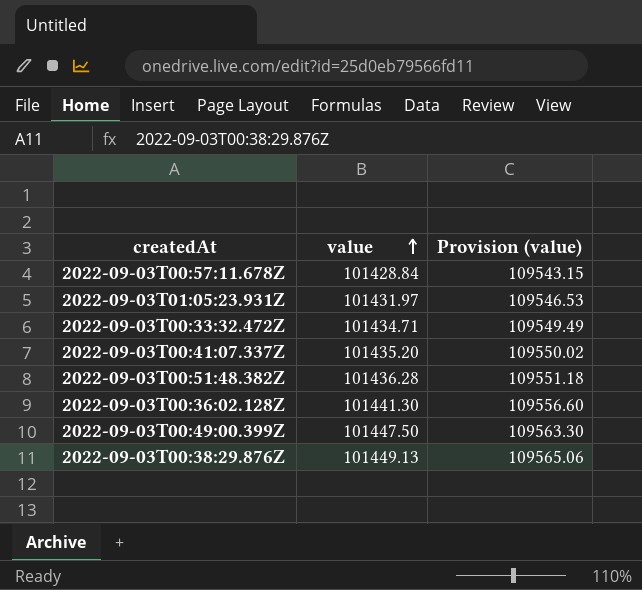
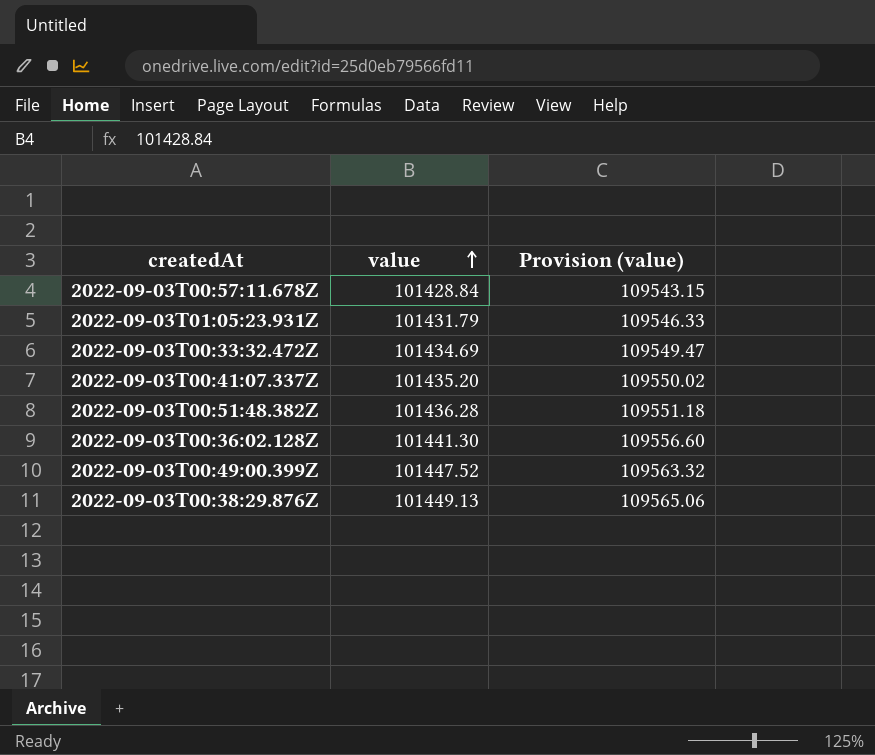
2022-09-03T01:05:23.931Z | value: 101431.97 -> 101431.79
2022-09-03T01:05:23.931Z | Provision (value): 109546.53 -> 109546.33
2022-09-03T00:33:32.472Z | value: 101434.71 -> 101434.69
2022-09-03T00:33:32.472Z | Provision (value): 109549.49 -> 109549.47
2022-09-03T00:49:00.399Z | value: 101447.50 -> 101447.52
2022-09-03T00:49:00.399Z | Provision (value): 109563.30 -> 109563.32

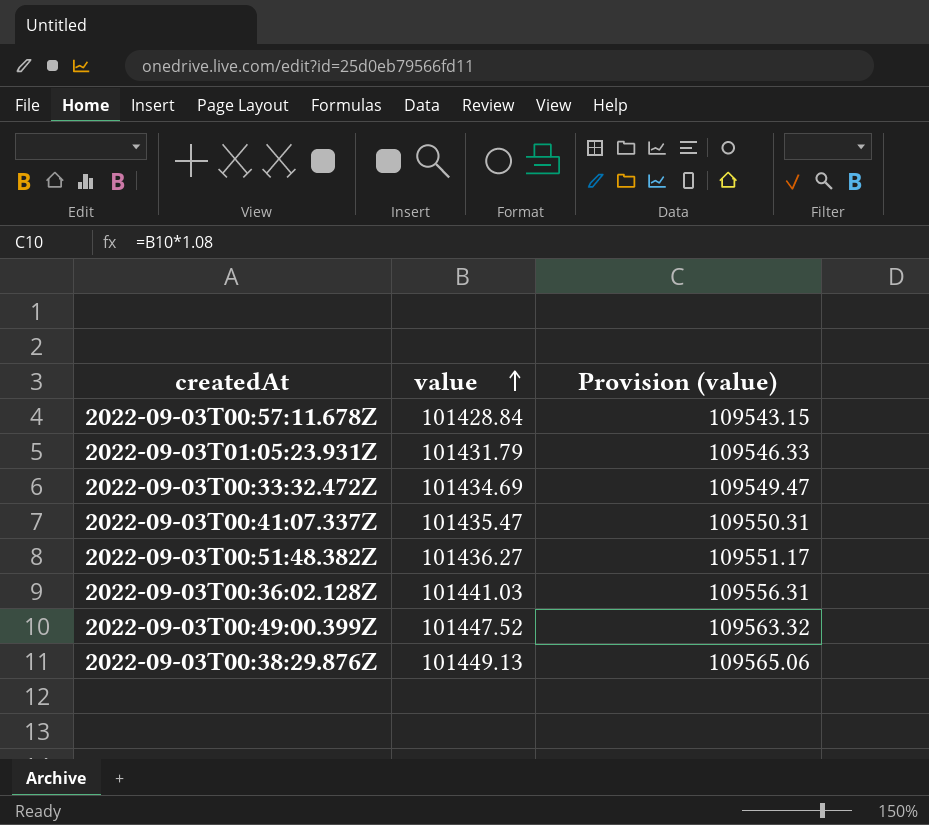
2022-09-03T00:41:07.337Z | value: 101435.20 -> 101435.47
2022-09-03T00:41:07.337Z | Provision (value): 109550.02 -> 109550.31
2022-09-03T00:51:48.382Z | value: 101436.28 -> 101436.27
2022-09-03T00:51:48.382Z | Provision (value): 109551.18 -> 109551.17
2022-09-03T00:36:02.128Z | value: 101441.30 -> 101441.03
2022-09-03T00:36:02.128Z | Provision (value): 109556.60 -> 109556.31

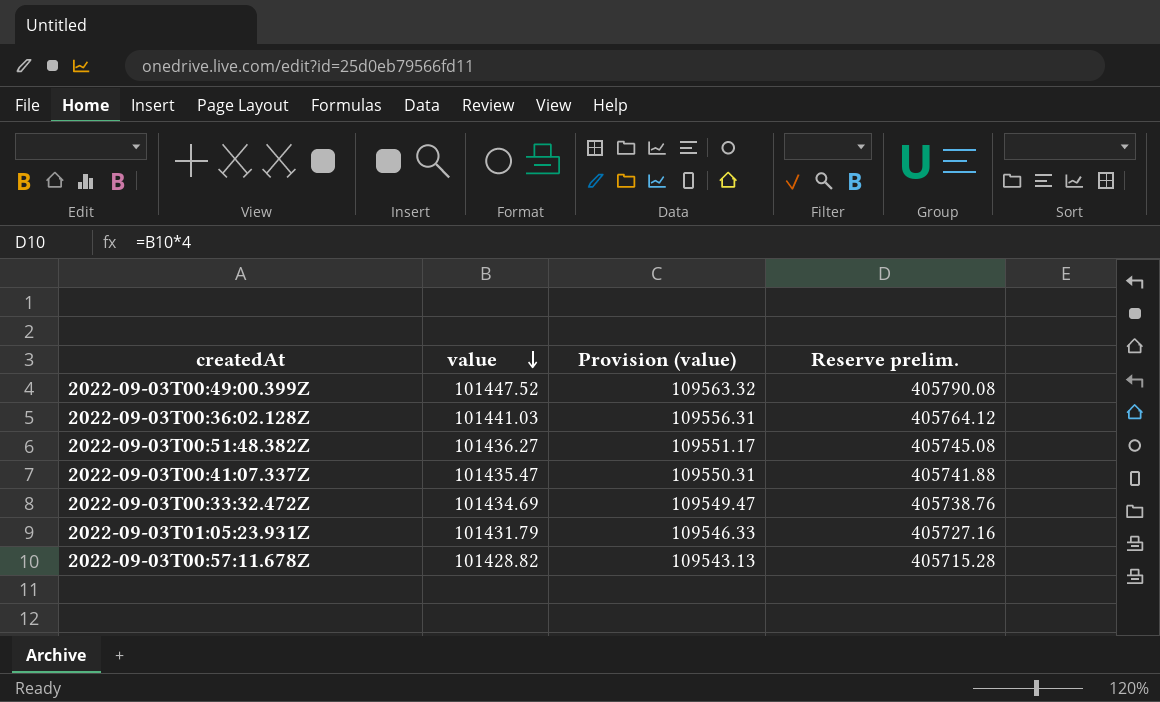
row order: value ascending -> value descending
column Reserve prelim. | formula: none -> [value] * 4
row 2022-09-03T00:38:29.876Z: 101449.13 | 109565.06 -> none
2022-09-03T00:57:11.678Z | value: 101428.84 -> 101428.82
2022-09-03T00:57:11.678Z | Provision (value): 109543.15 -> 109543.13

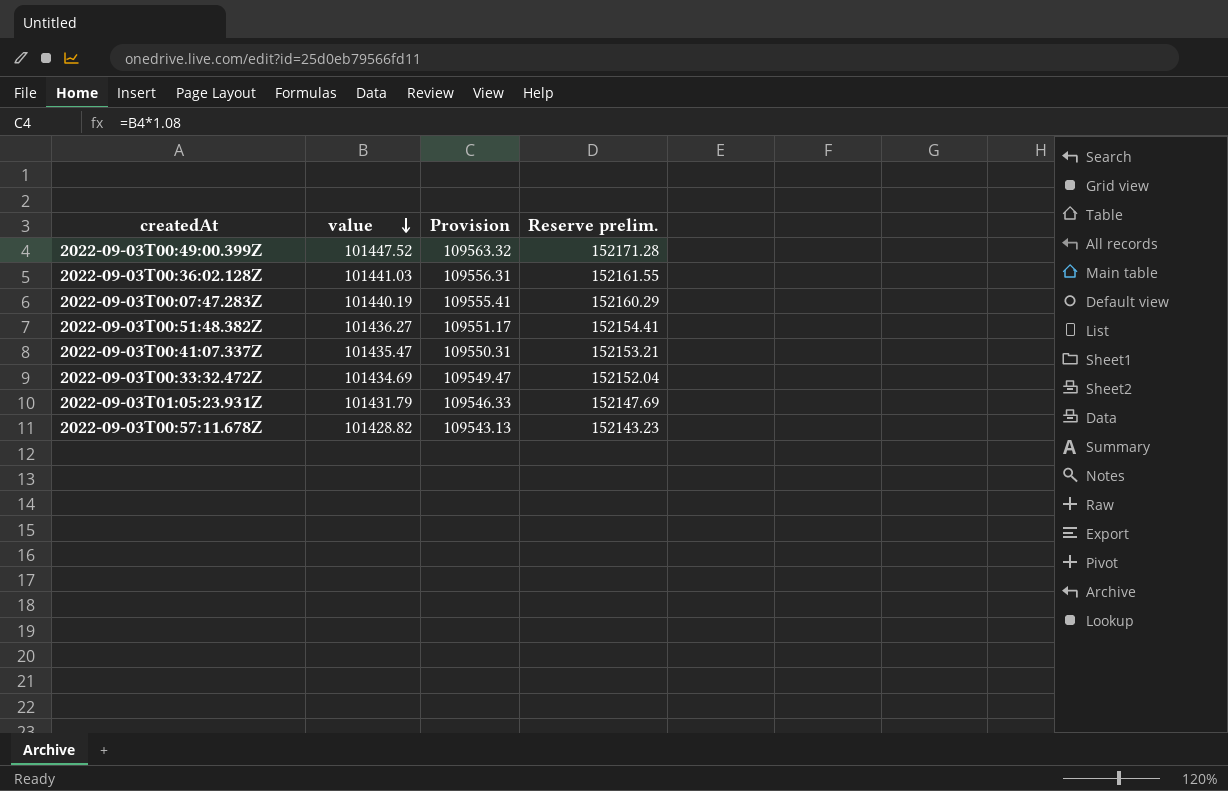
column name: Provision (value) -> Provision
column Reserve prelim. | formula: [value] * 4 -> [value] * 1.5
row 2022-09-03T00:07:47.283Z: none -> 101440.19 | 109555.41 | 152160.29

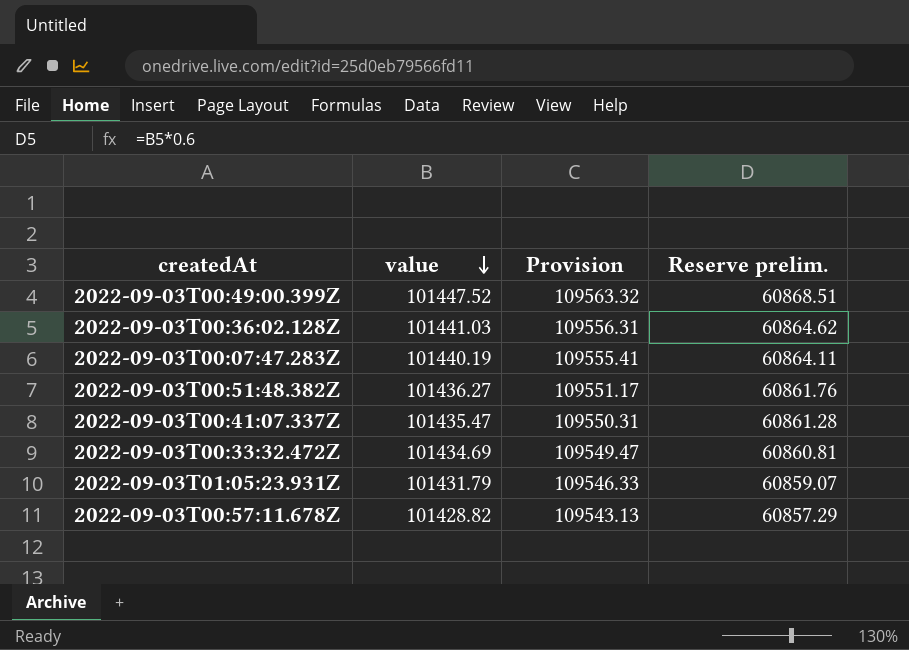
column Reserve prelim. | formula: [value] * 1.5 -> [value] * 0.6

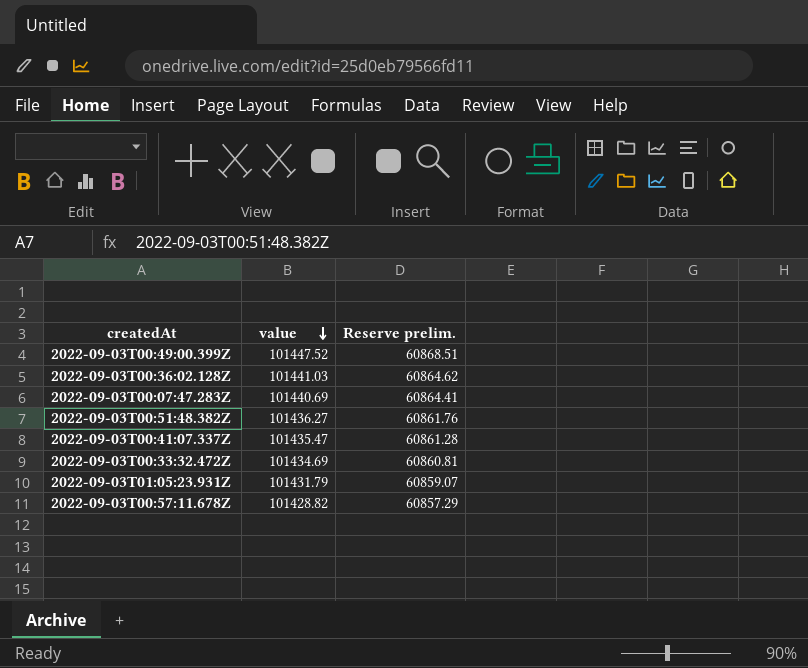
column Provision | formula: [value] * 1.08 -> none
2022-09-03T00:07:47.283Z | value: 101440.19 -> 101440.69
2022-09-03T00:07:47.283Z | Reserve prelim.: 60864.11 -> 60864.41

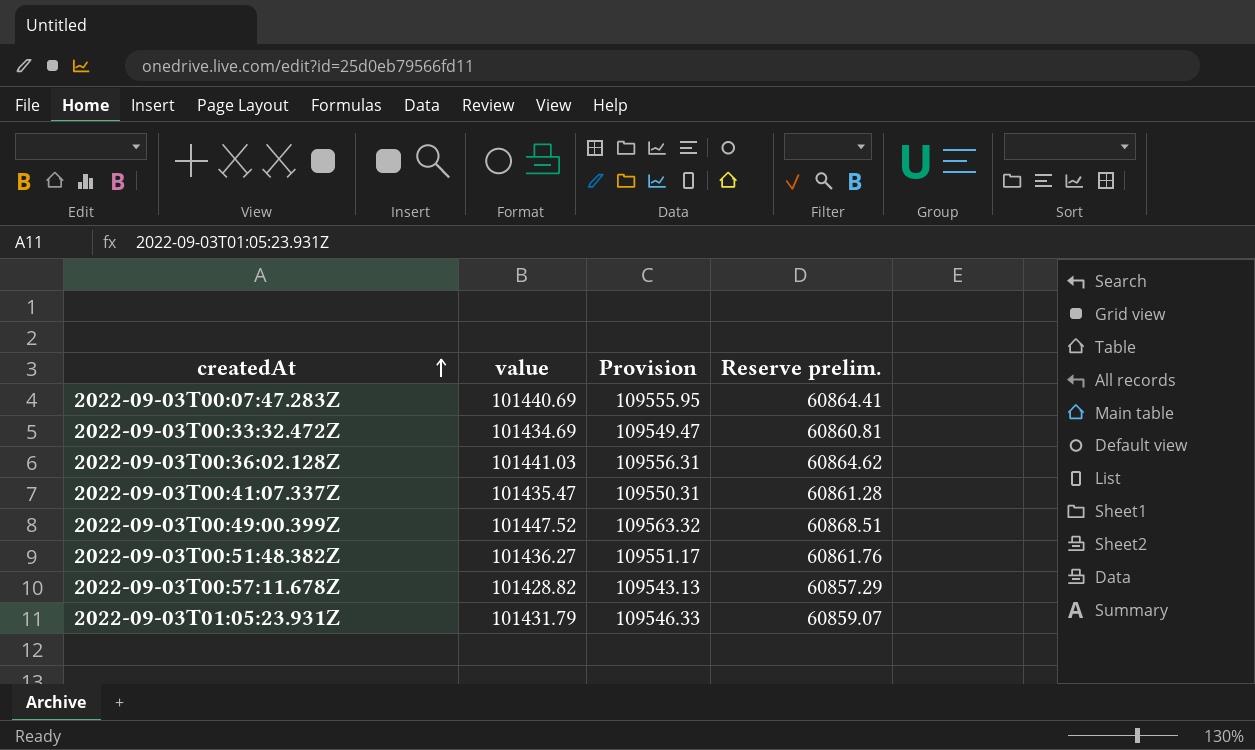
row order: value descending -> createdAt ascending
column Provision | formula: none -> [value] * 1.08

